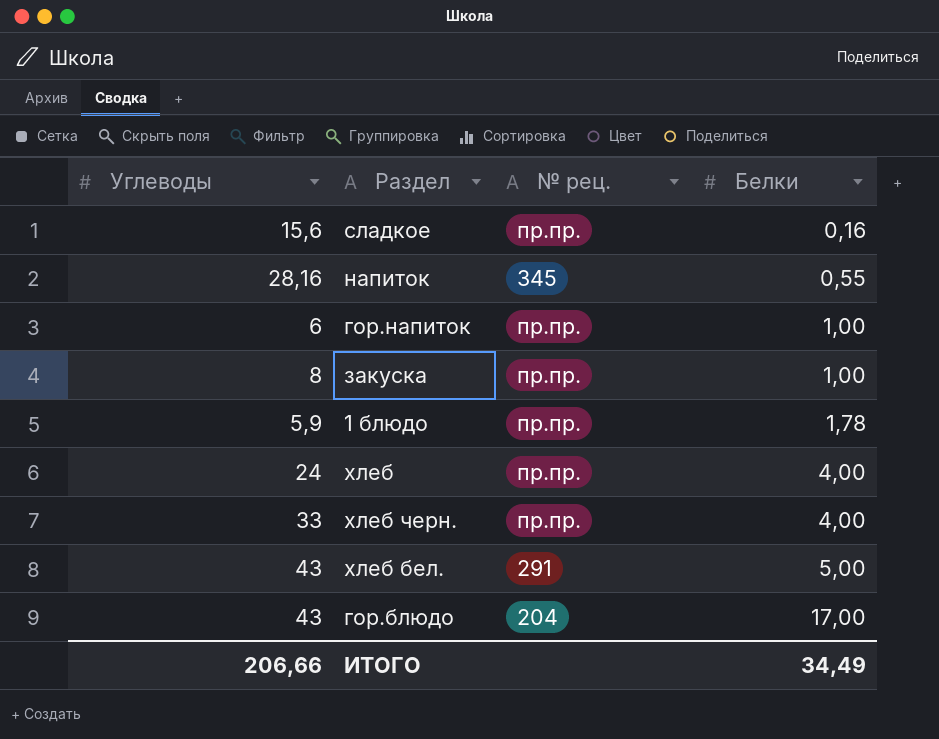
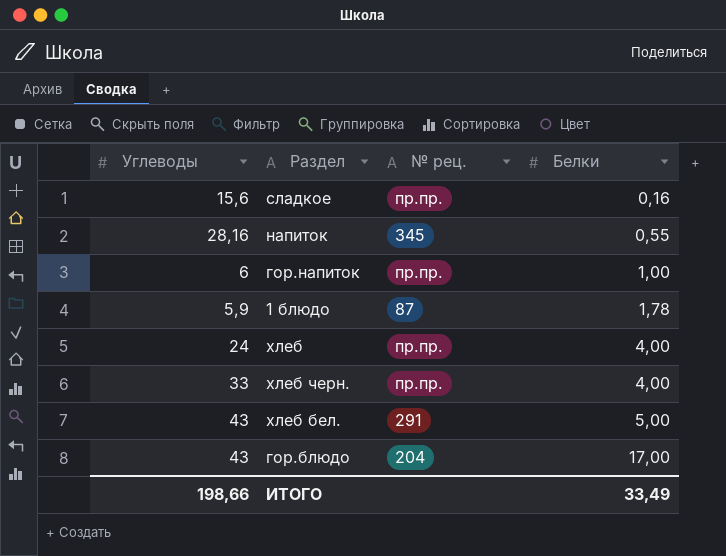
row закуска: 8 | пр.пр. | 1,00 -> none
1 блюдо | № рец.: пр.пр. -> 87
ИТОГО | Углеводы: 206,66 -> 198,66
ИТОГО | Белки: 34,49 -> 33,49

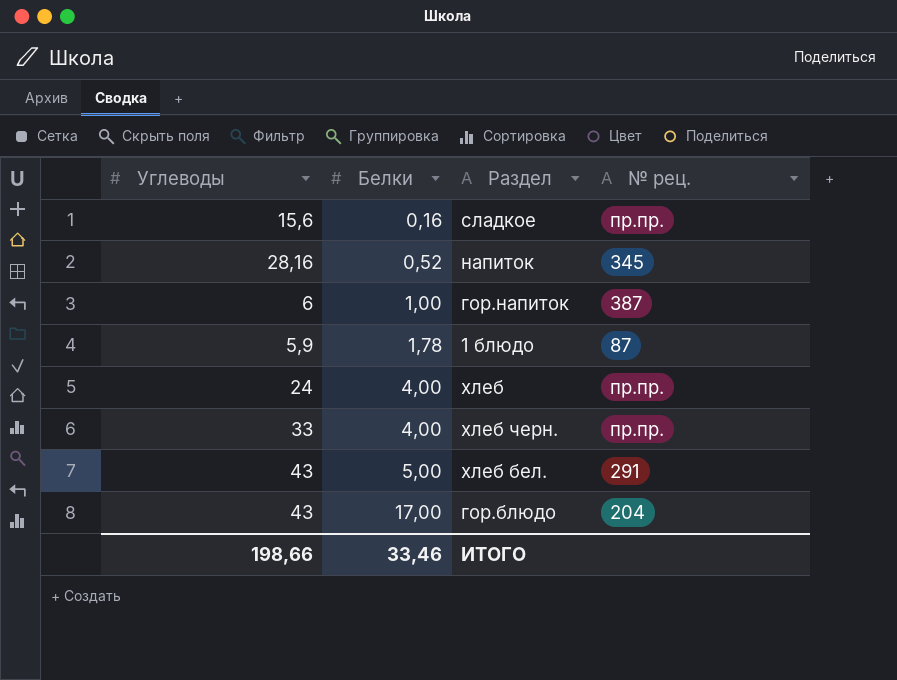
column Белки | position: 4 -> 2
напиток | Белки: 0,55 -> 0,52
гор.напиток | № рец.: пр.пр. -> 387
ИТОГО | Белки: 33,49 -> 33,46

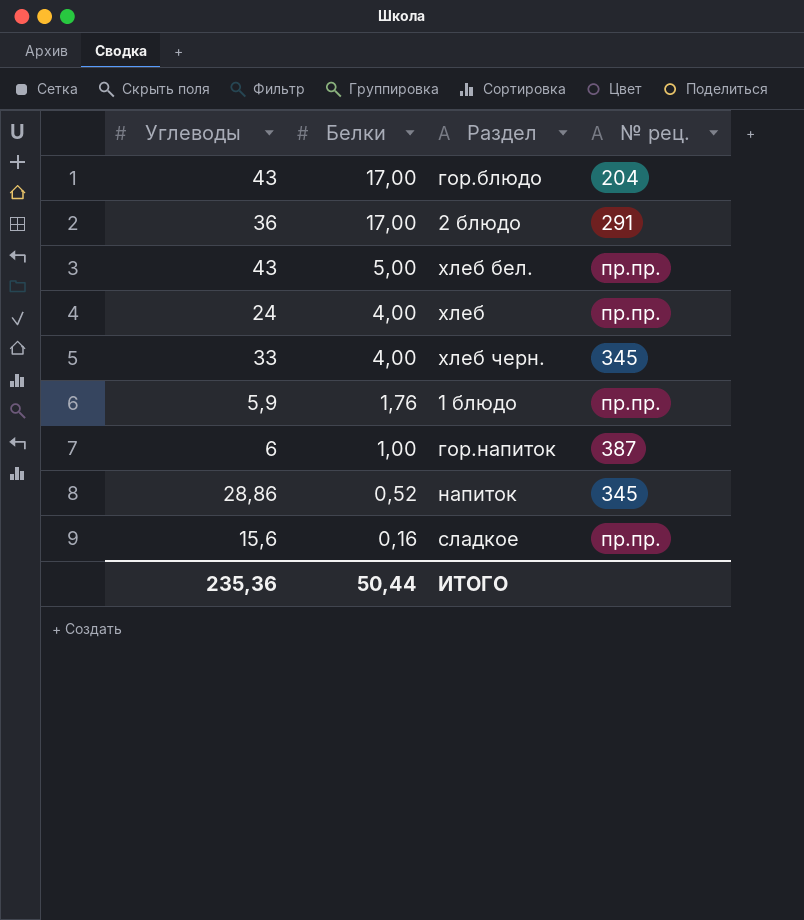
row order: Белки ascending -> Белки descending
row 2 блюдо: none -> 36 | 17,00 | 291
хлеб бел. | № рец.: 291 -> пр.пр.
хлеб черн. | № рец.: пр.пр. -> 345
1 блюдо | Белки: 1,78 -> 1,76
1 блюдо | № рец.: 87 -> пр.пр.
напиток | Углеводы: 28,16 -> 28,86
ИТОГО | Углеводы: 198,66 -> 235,36
ИТОГО | Белки: 33,46 -> 50,44

